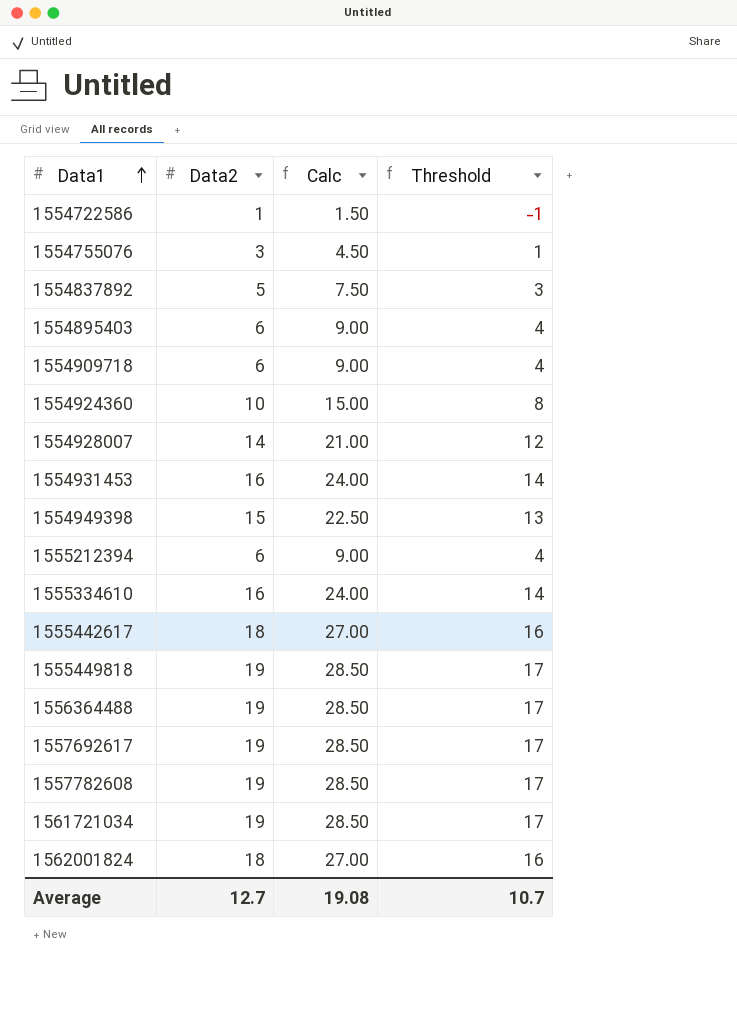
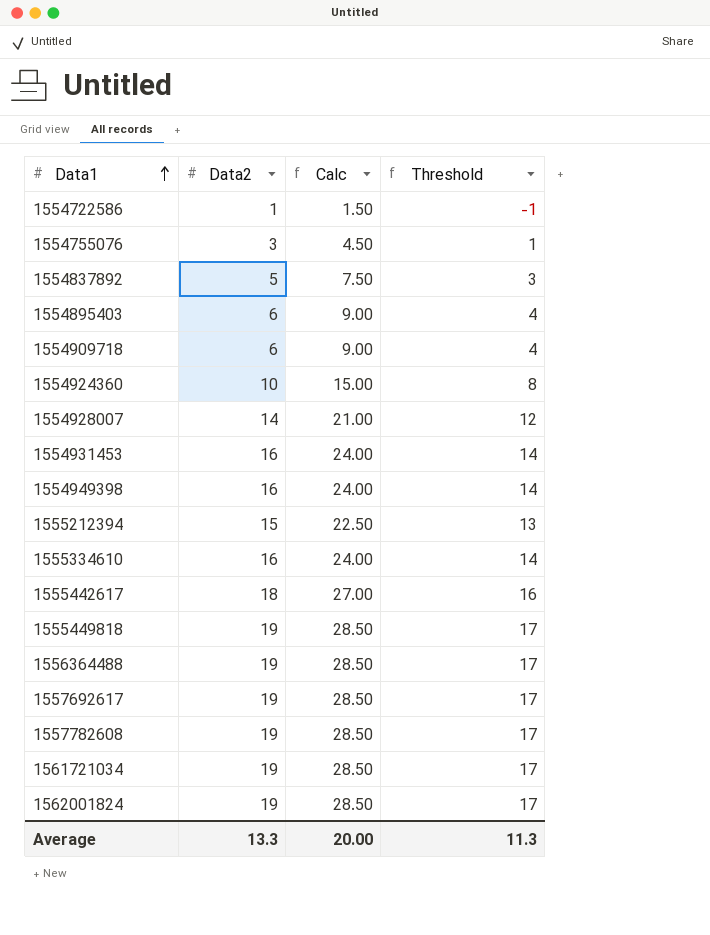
1554949398 | Data2: 15 -> 16
1554949398 | Calc: 22.50 -> 24.00
1554949398 | Threshold: 13 -> 14
1555212394 | Data2: 6 -> 15
1555212394 | Calc: 9.00 -> 22.50
1555212394 | Threshold: 4 -> 13
1562001824 | Data2: 18 -> 19
1562001824 | Calc: 27.00 -> 28.50
1562001824 | Threshold: 16 -> 17
Average | Data2: 12.7 -> 13.3
Average | Calc: 19.08 -> 20.00
Average | Threshold: 10.7 -> 11.3

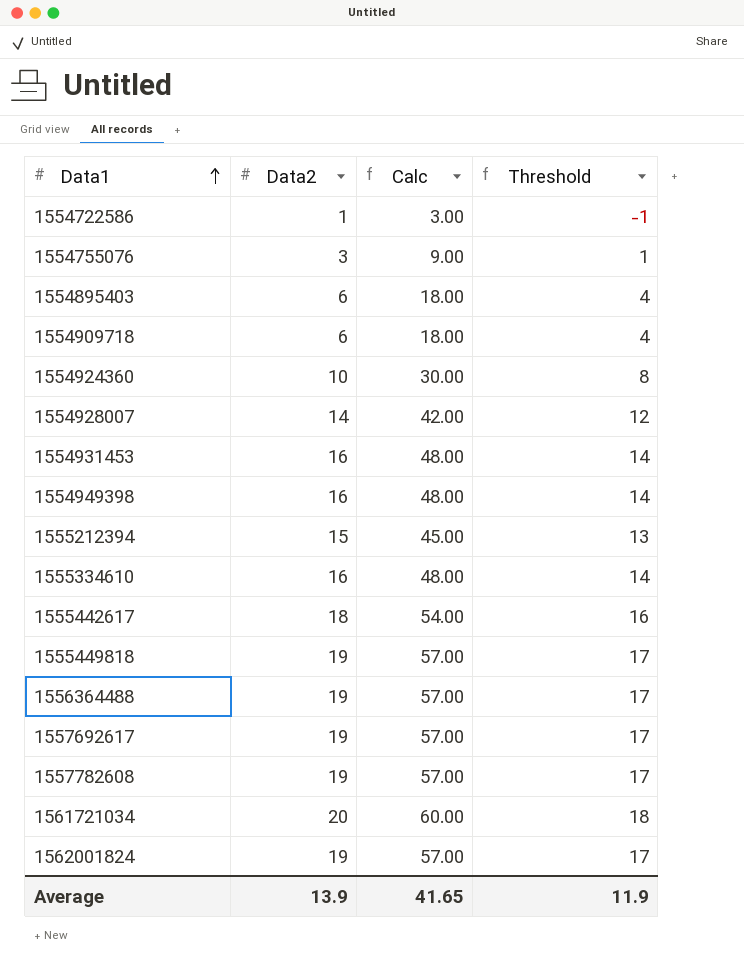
column Calc | formula: [Data2] * 1.5 -> [Data2] * 3
row 1554837892: 5 | 7.50 | 3 -> none
1561721034 | Data2: 19 -> 20
1561721034 | Threshold: 17 -> 18
Average | Data2: 13.3 -> 13.9
Average | Calc: 20.00 -> 41.65
Average | Threshold: 11.3 -> 11.9

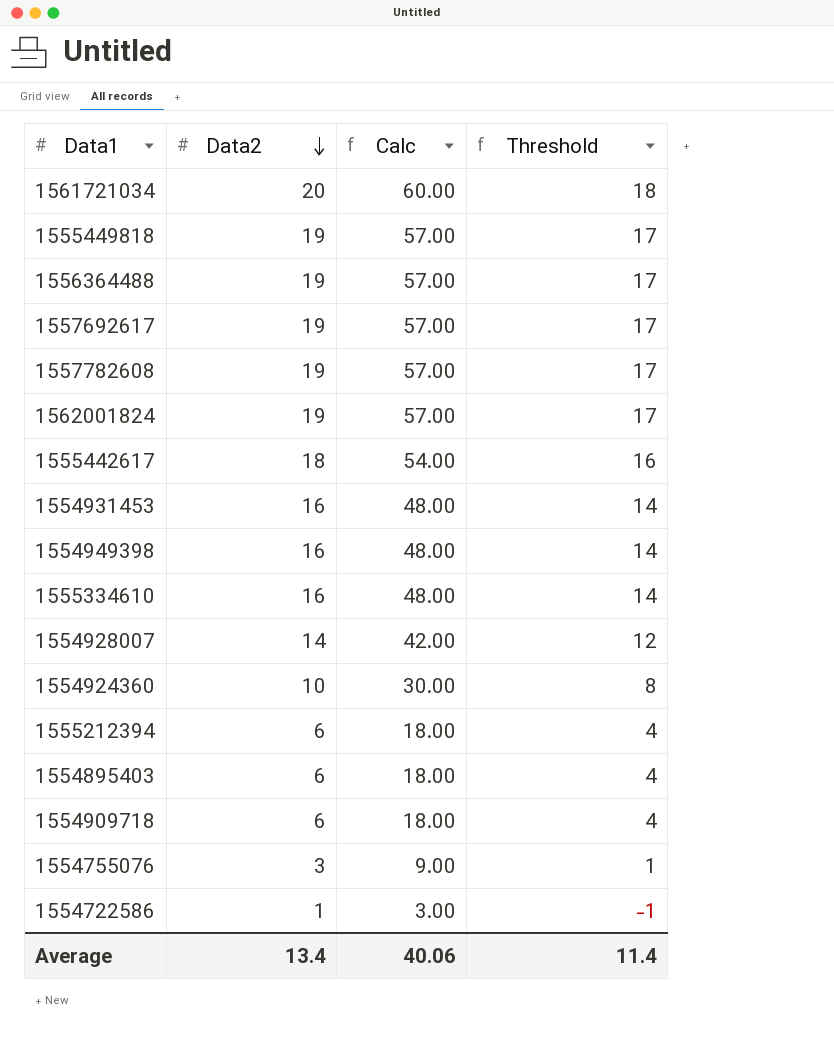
row order: Data1 ascending -> Data2 descending
1555212394 | Data2: 15 -> 6
1555212394 | Calc: 45.00 -> 18.00
1555212394 | Threshold: 13 -> 4
Average | Data2: 13.9 -> 13.4
Average | Calc: 41.65 -> 40.06
Average | Threshold: 11.9 -> 11.4

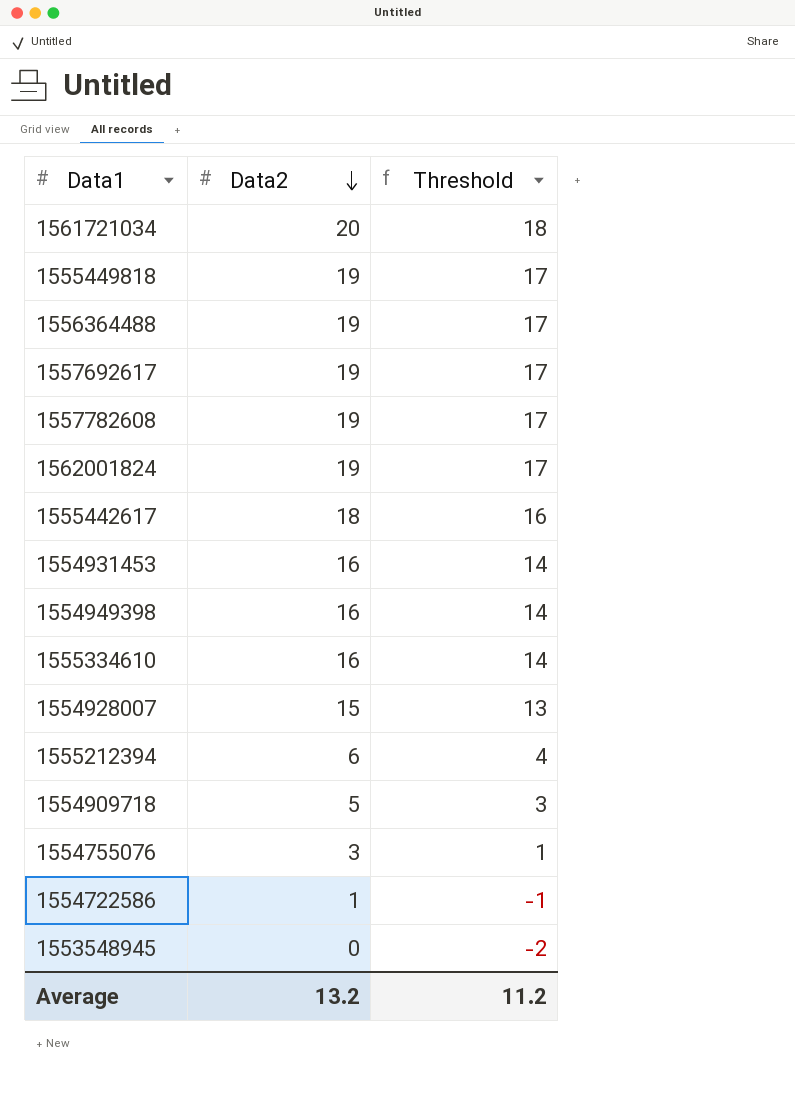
column Calc | formula: [Data2] * 3 -> none
row 1554924360: 10 | 30.00 | 8 -> none
row 1554895403: 6 | 18.00 | 4 -> none
1554928007 | Data2: 14 -> 15
1554928007 | Threshold: 12 -> 13
1554909718 | Data2: 6 -> 5
1554909718 | Threshold: 4 -> 3
row 1553548945: none -> 0 | -2
Average | Data2: 13.4 -> 13.2
Average | Threshold: 11.4 -> 11.2

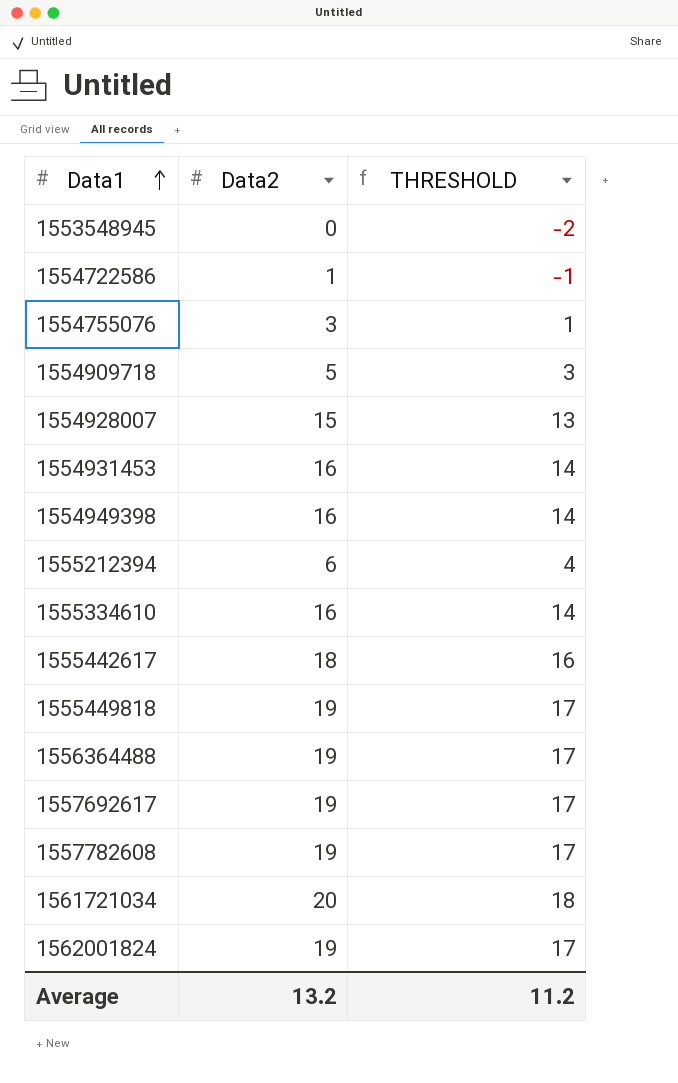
row order: Data2 descending -> Data1 ascending
column name: Threshold -> THRESHOLD

